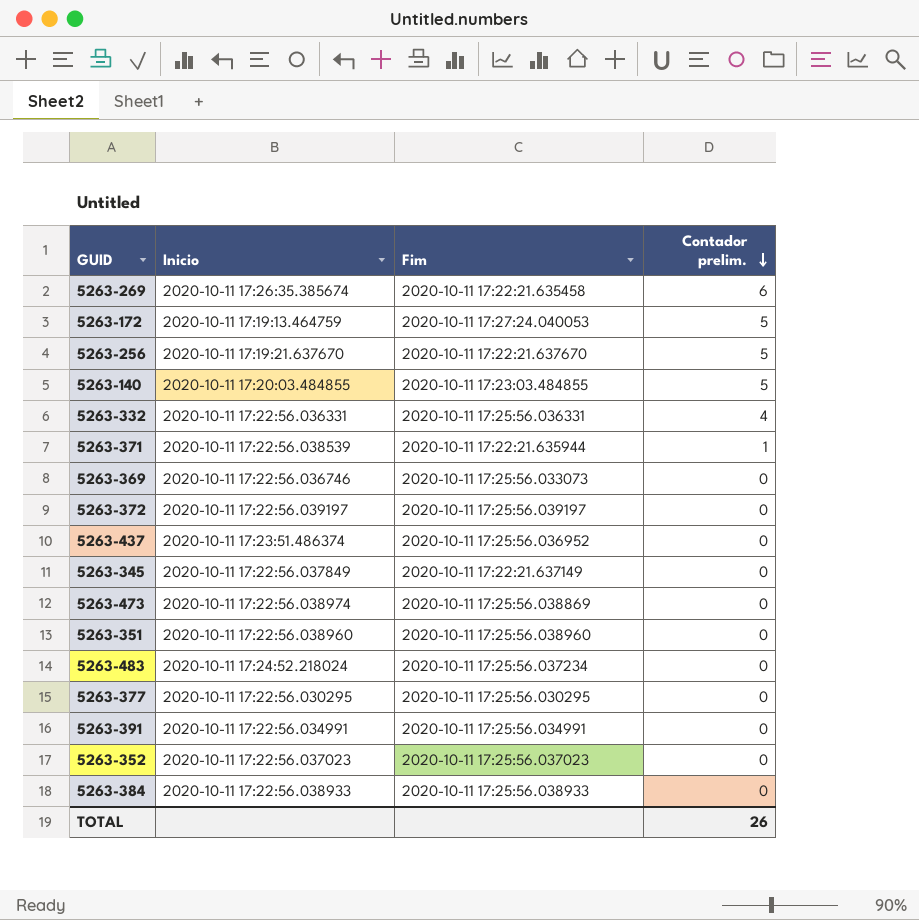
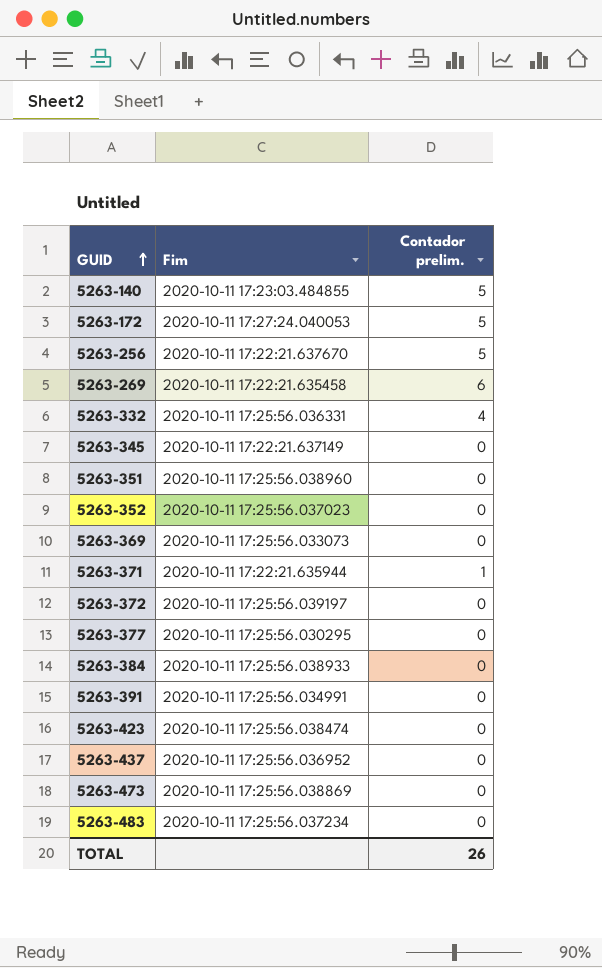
row order: Contador prelim. descending -> GUID ascending
column Inicio | position: 2 -> none
row 5263-423: none -> 2020-10-11 17:25:56.038474 | 0

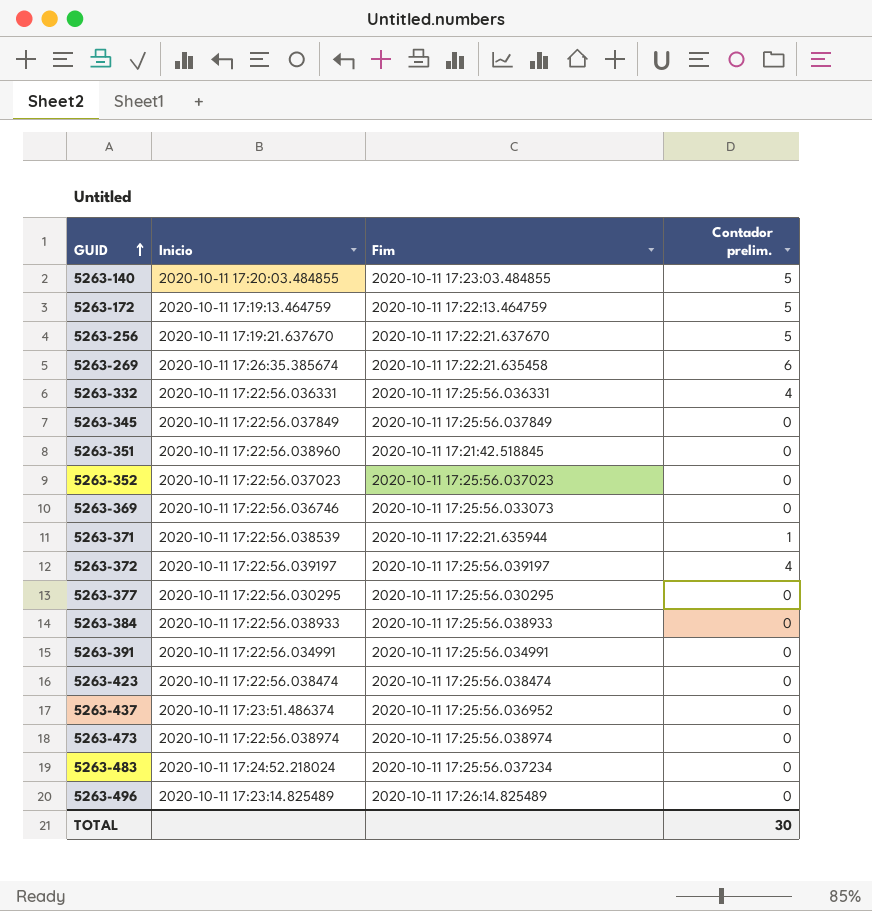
column Inicio | position: none -> 2
5263-172 | Fim: 2020-10-11 17:27:24.040053 -> 2020-10-11 17:22:13.464759
5263-345 | Fim: 2020-10-11 17:22:21.637149 -> 2020-10-11 17:25:56.037849
5263-351 | Fim: 2020-10-11 17:25:56.038960 -> 2020-10-11 17:21:42.518845
5263-372 | Contador prelim.: 0 -> 4
5263-473 | Fim: 2020-10-11 17:25:56.038869 -> 2020-10-11 17:25:56.038974
row 5263-496: none -> 2020-10-11 17:23:14.825489 | 2020-10-11 17:26:14.825489 | 0
TOTAL | Contador prelim.: 26 -> 30

